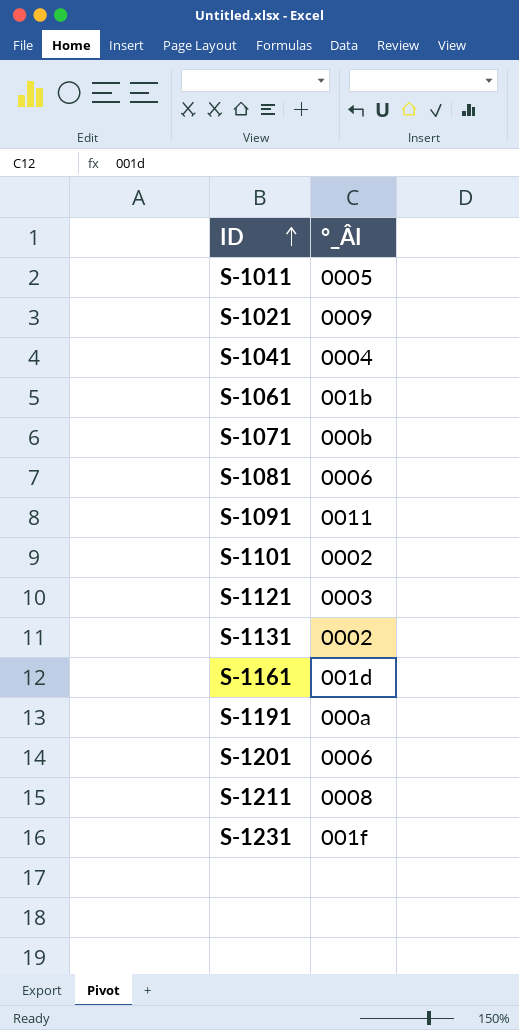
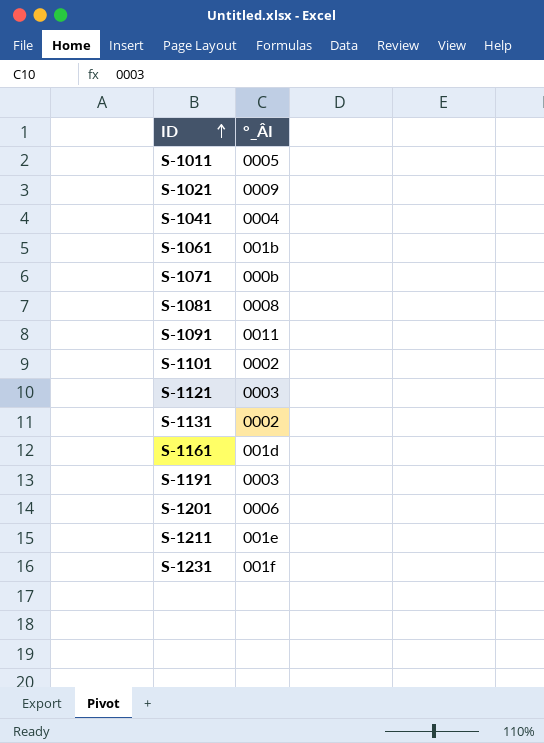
S-1081 | °_ÂI: 0006 -> 0008
S-1191 | °_ÂI: 000a -> 0003
S-1211 | °_ÂI: 0008 -> 001e

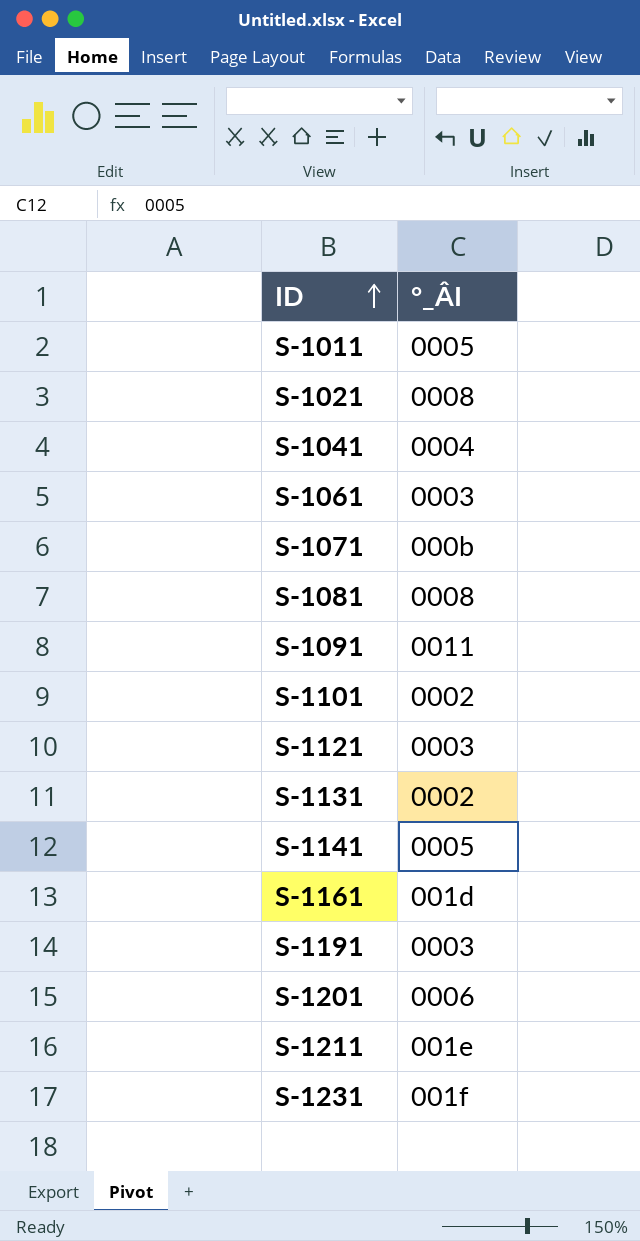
S-1021 | °_ÂI: 0009 -> 0008
S-1061 | °_ÂI: 001b -> 0003
row S-1141: none -> 0005

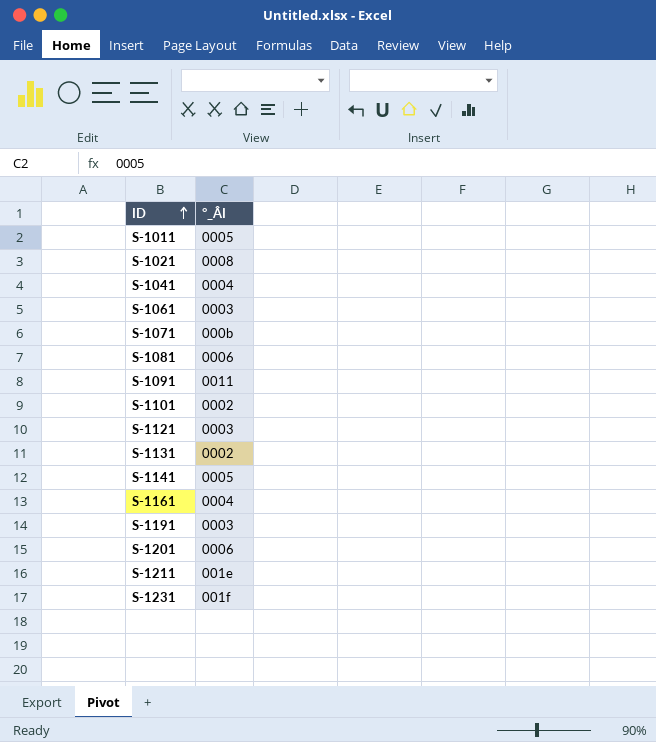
S-1081 | °_ÂI: 0008 -> 0006
S-1161 | °_ÂI: 001d -> 0004

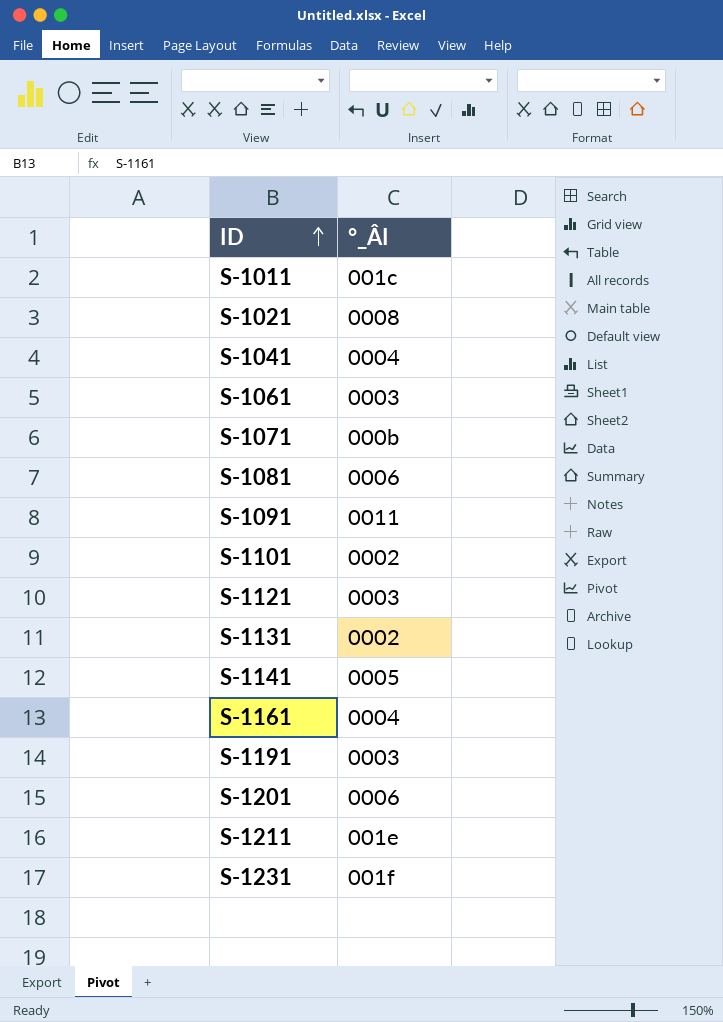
S-1011 | °_ÂI: 0005 -> 001c

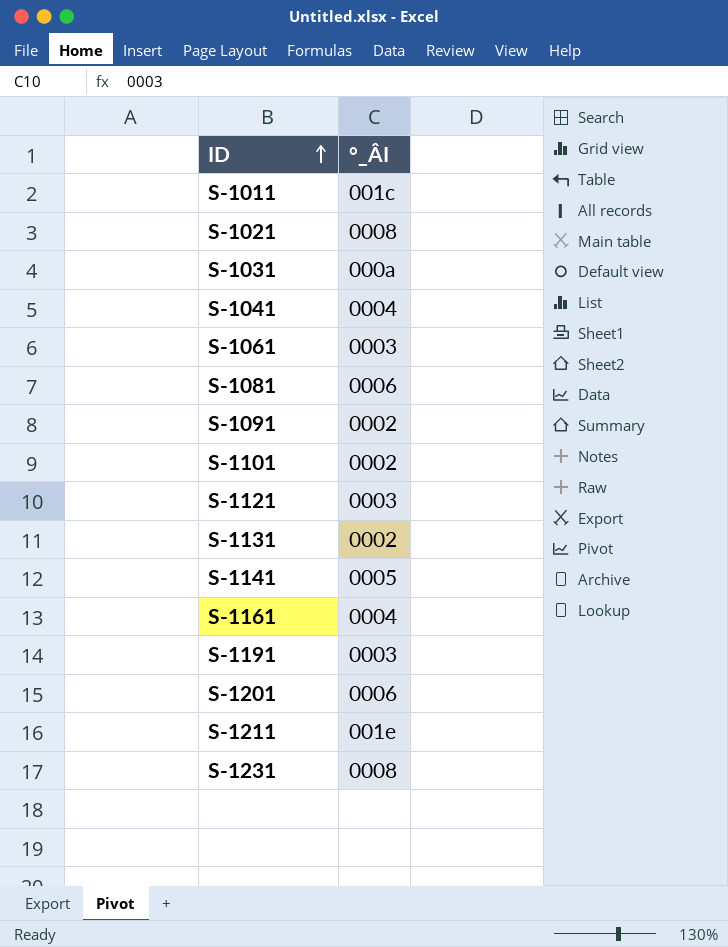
row S-1071: 000b -> none
row S-1031: none -> 000a
S-1091 | °_ÂI: 0011 -> 0002
S-1231 | °_ÂI: 001f -> 0008

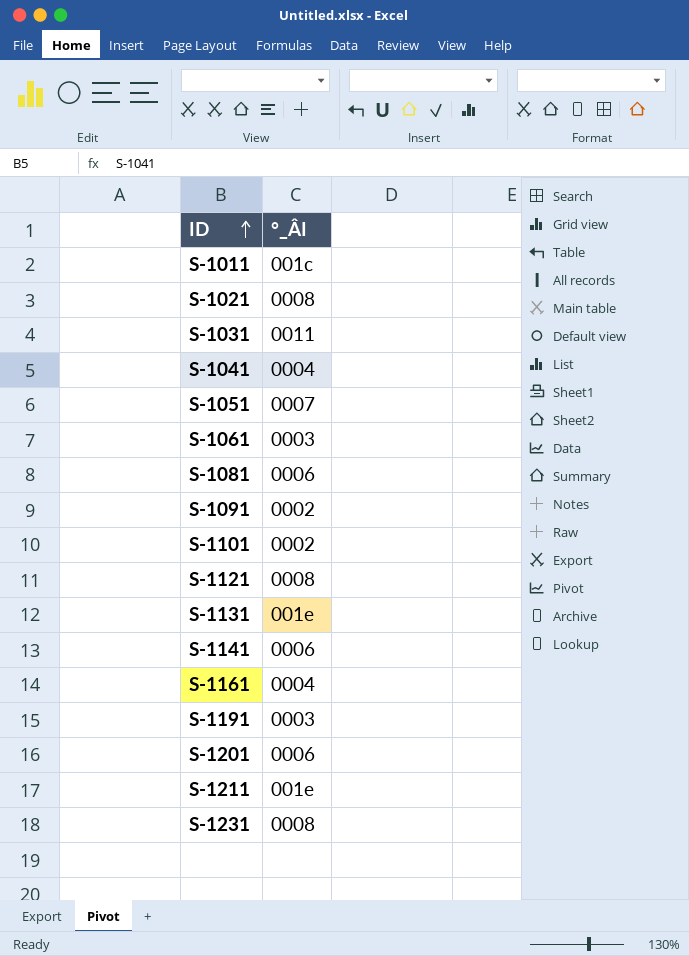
S-1031 | °_ÂI: 000a -> 0011
row S-1051: none -> 0007
S-1121 | °_ÂI: 0003 -> 0008
S-1131 | °_ÂI: 0002 -> 001e
S-1141 | °_ÂI: 0005 -> 0006

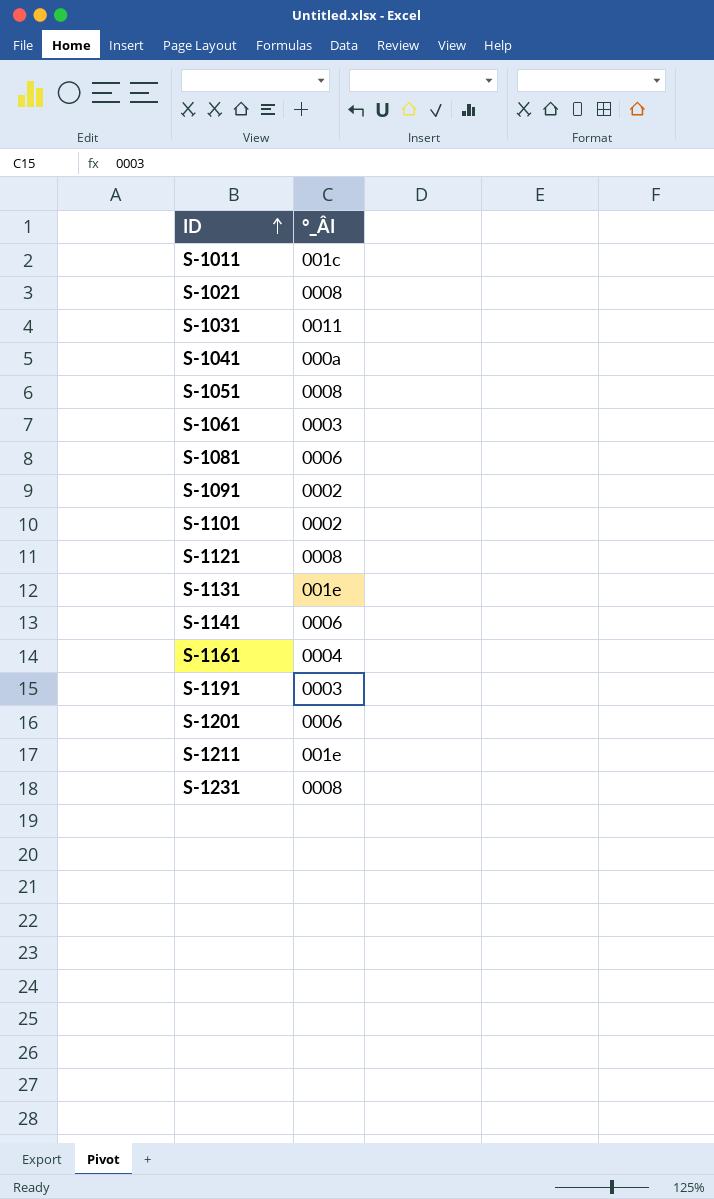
S-1041 | °_ÂI: 0004 -> 000a
S-1051 | °_ÂI: 0007 -> 0008

